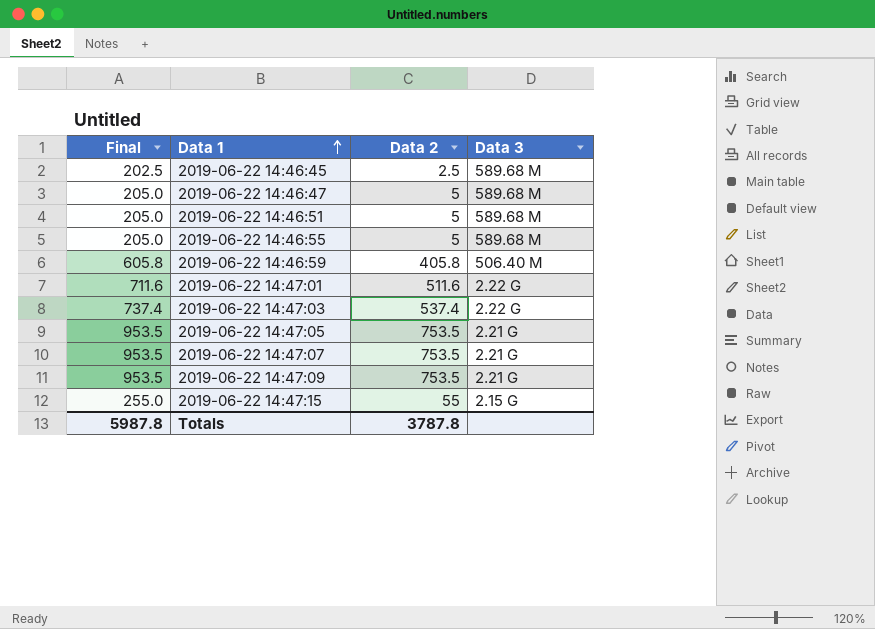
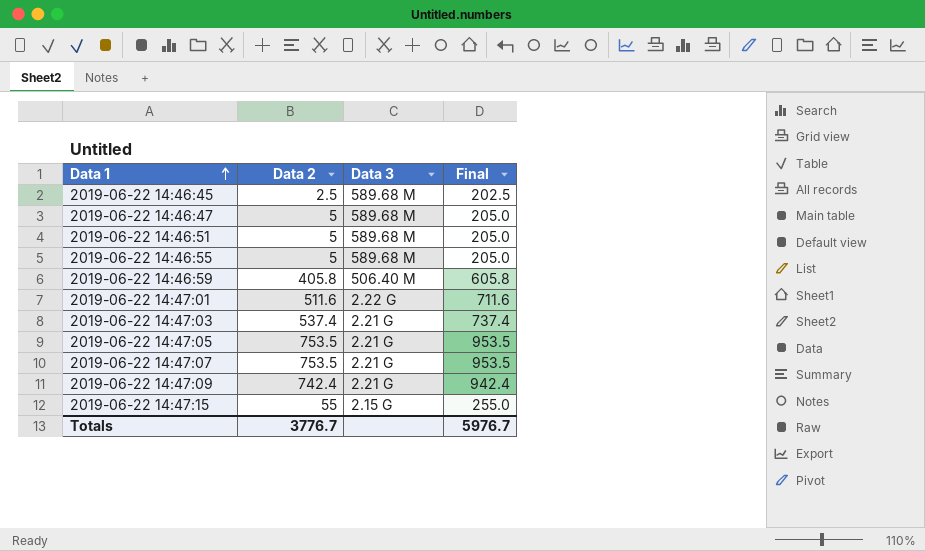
column Final | position: 1 -> 4
2019-06-22 14:47:03 | Data 3: 2.22 G -> 2.21 G
2019-06-22 14:47:09 | Data 2: 753.5 -> 742.4
2019-06-22 14:47:09 | Final: 953.5 -> 942.4
Totals | Data 2: 3787.8 -> 3776.7
Totals | Final: 5987.8 -> 5976.7

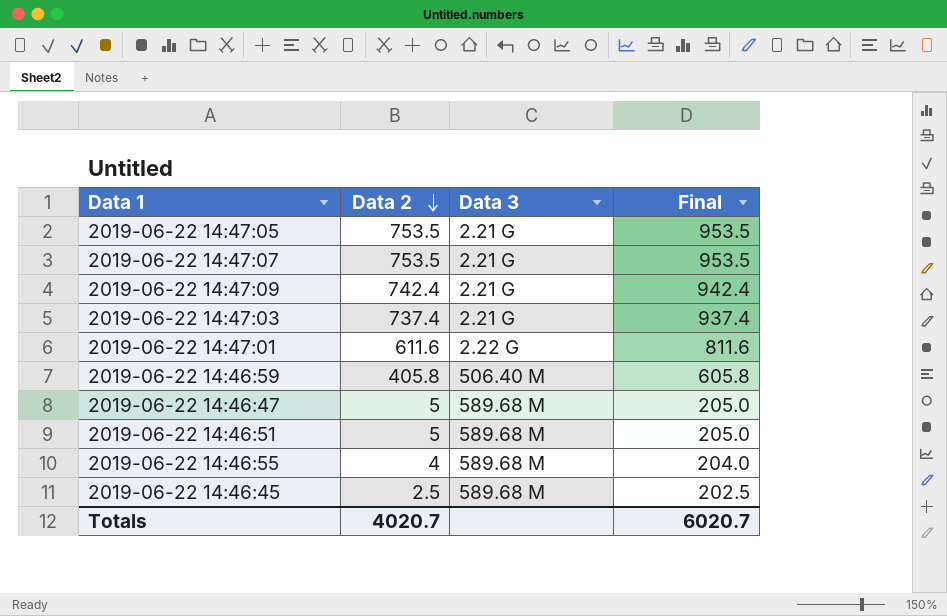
row order: Data 1 ascending -> Data 2 descending
row 2019-06-22 14:47:15: 55 | 2.15 G | 255.0 -> none
2019-06-22 14:47:03 | Data 2: 537.4 -> 737.4
2019-06-22 14:47:03 | Final: 737.4 -> 937.4
2019-06-22 14:47:01 | Data 2: 511.6 -> 611.6
2019-06-22 14:47:01 | Final: 711.6 -> 811.6
2019-06-22 14:46:55 | Data 2: 5 -> 4
2019-06-22 14:46:55 | Final: 205.0 -> 204.0
Totals | Data 2: 3776.7 -> 4020.7
Totals | Final: 5976.7 -> 6020.7

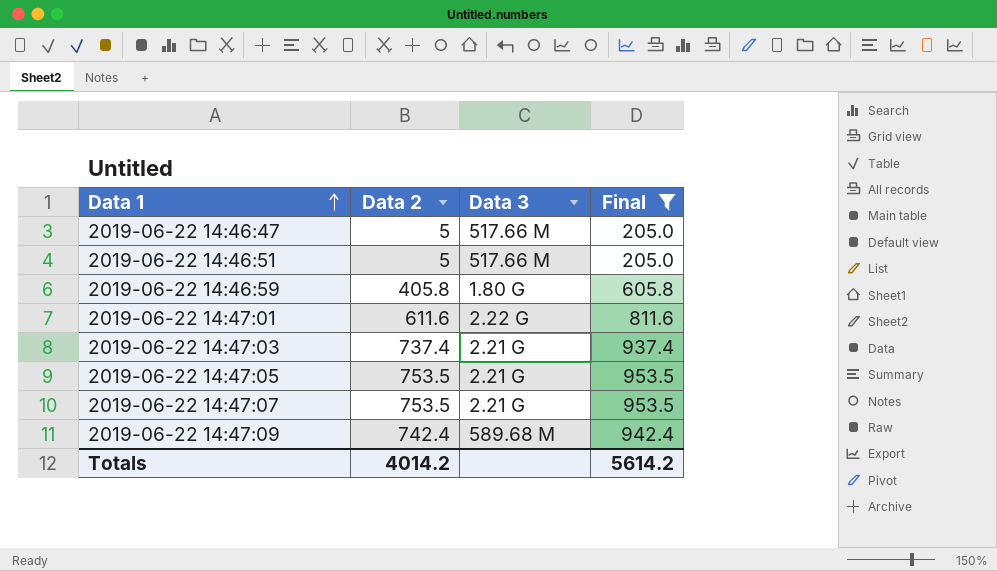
filter: none -> Final >= 205.0
row order: Data 2 descending -> Data 1 ascending
2019-06-22 14:46:47 | Data 3: 589.68 M -> 517.66 M
2019-06-22 14:46:51 | Data 3: 589.68 M -> 517.66 M
2019-06-22 14:46:59 | Data 3: 506.40 M -> 1.80 G
2019-06-22 14:47:09 | Data 3: 2.21 G -> 589.68 M
Totals | Data 2: 4020.7 -> 4014.2
Totals | Final: 6020.7 -> 5614.2

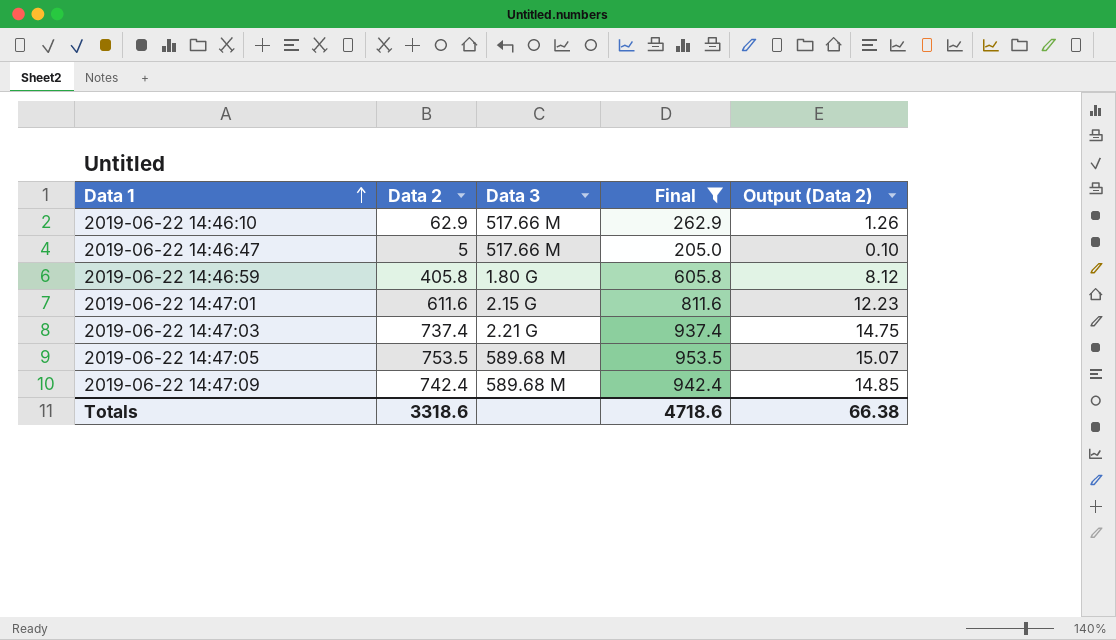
column Output (Data 2) | formula: none -> [Data 2] * 0.02
row 2019-06-22 14:46:51: 5 | 517.66 M | 205.0 -> none
row 2019-06-22 14:47:07: 753.5 | 2.21 G | 953.5 -> none
row 2019-06-22 14:46:10: none -> 62.9 | 517.66 M | 262.9 | 1.26
2019-06-22 14:47:01 | Data 3: 2.22 G -> 2.15 G
2019-06-22 14:47:05 | Data 3: 2.21 G -> 589.68 M
Totals | Data 2: 4014.2 -> 3318.6
Totals | Final: 5614.2 -> 4718.6

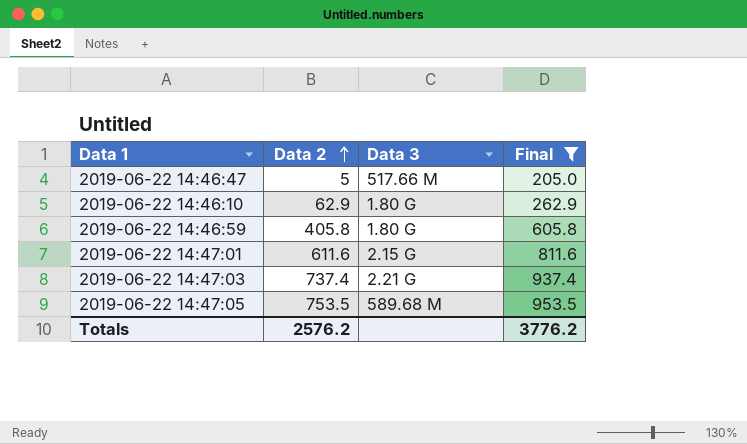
row order: Data 1 ascending -> Data 2 ascending
column Output (Data 2) | formula: [Data 2] * 0.02 -> none
row 2019-06-22 14:47:09: 742.4 | 589.68 M | 942.4 | 14.85 -> none
2019-06-22 14:46:10 | Data 3: 517.66 M -> 1.80 G
Totals | Data 2: 3318.6 -> 2576.2
Totals | Final: 4718.6 -> 3776.2

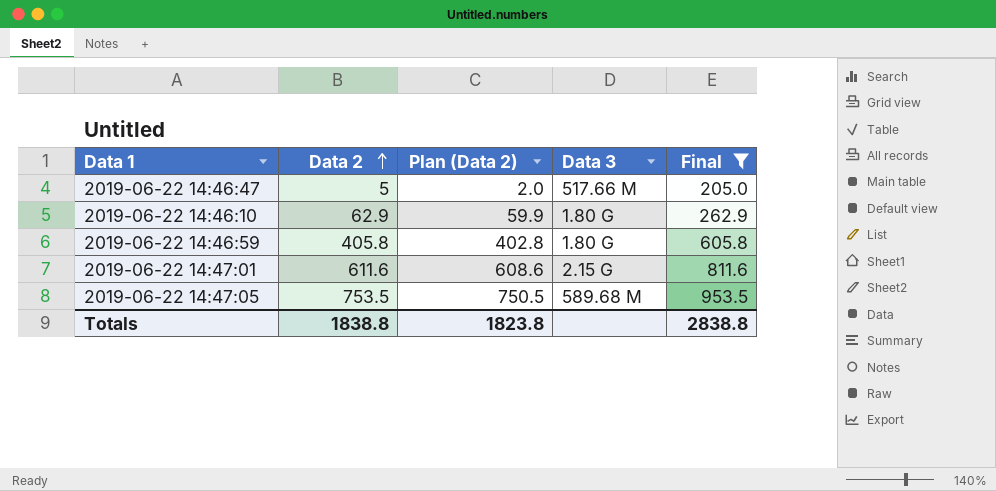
column Plan (Data 2) | formula: none -> [Data 2] - 3
row 2019-06-22 14:47:03: 737.4 | 2.21 G | 937.4 -> none
Totals | Data 2: 2576.2 -> 1838.8
Totals | Final: 3776.2 -> 2838.8

